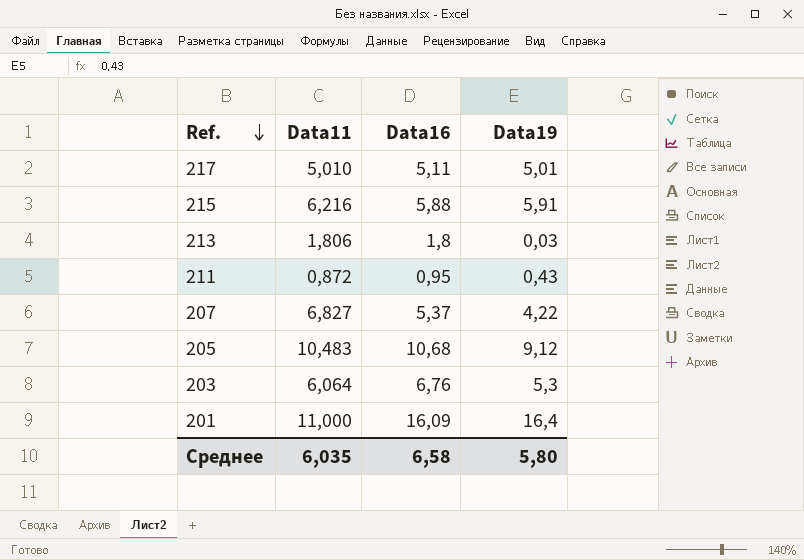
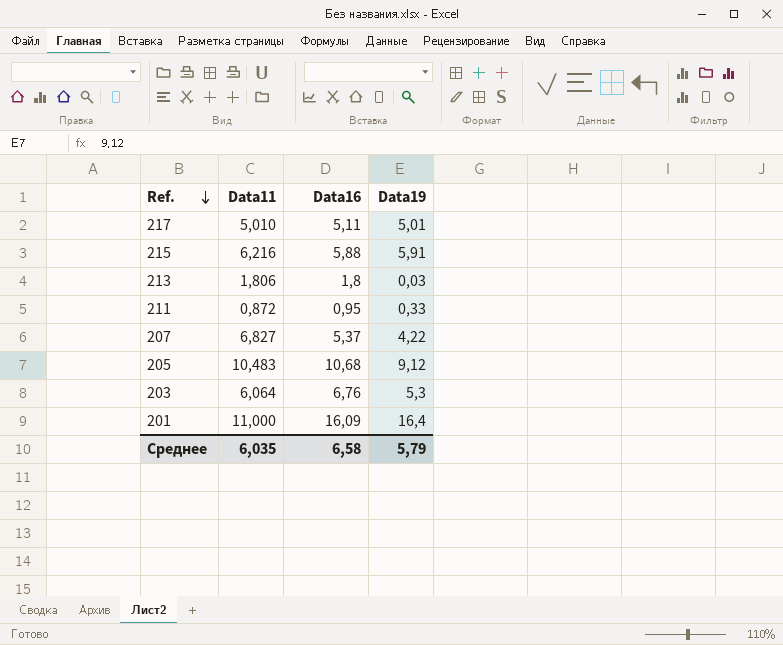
211 | Data19: 0,43 -> 0,33
Среднее | Data19: 5,80 -> 5,79

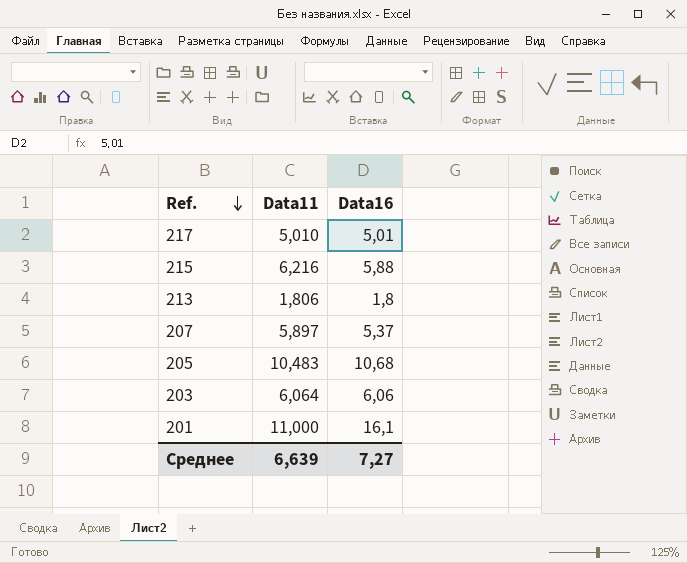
column Data19 | position: 4 -> none
row 211: 0,872 | 0,95 | 0,33 -> none
217 | Data16: 5,11 -> 5,01
207 | Data11: 6,827 -> 5,897
203 | Data16: 6,76 -> 6,06
201 | Data16: 16,09 -> 16,1
Среднее | Data11: 6,035 -> 6,639
Среднее | Data16: 6,58 -> 7,27

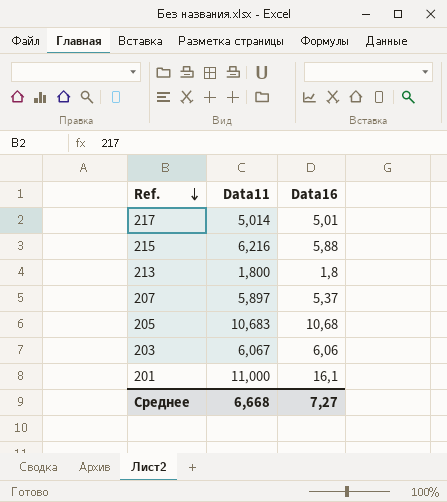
217 | Data11: 5,010 -> 5,014
213 | Data11: 1,806 -> 1,800
205 | Data11: 10,483 -> 10,683
203 | Data11: 6,064 -> 6,067
Среднее | Data11: 6,639 -> 6,668

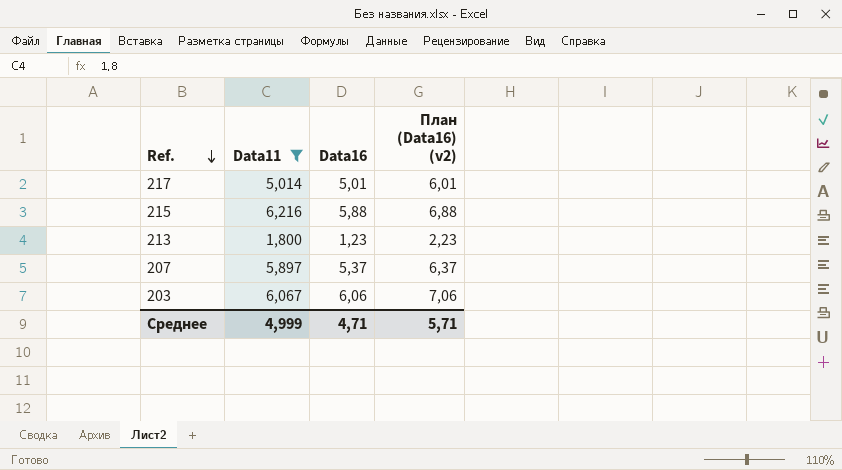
filter: none -> Data11 <= 6,216
column План (Data16) (v2) | formula: none -> [Data16] + 1
213 | Data16: 1,8 -> 1,23
Среднее | Data11: 6,668 -> 4,999
Среднее | Data16: 7,27 -> 4,71

